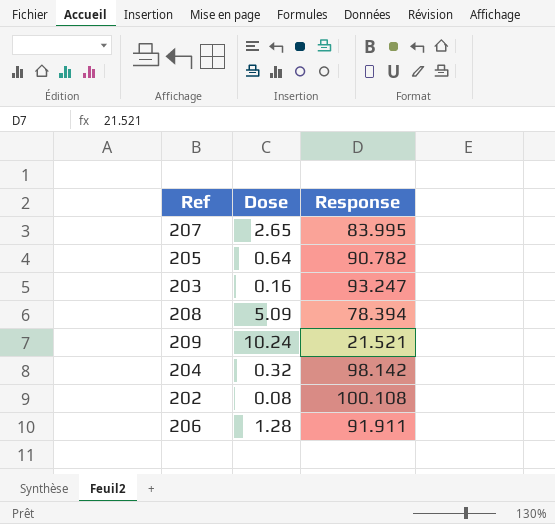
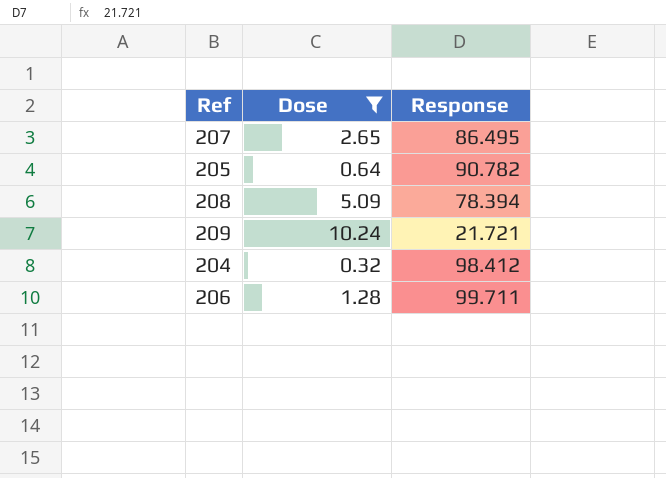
filter: none -> Dose >= 0.32
207 | Response: 83.995 -> 86.495
209 | Response: 21.521 -> 21.721
204 | Response: 98.142 -> 98.412
206 | Response: 91.911 -> 99.711

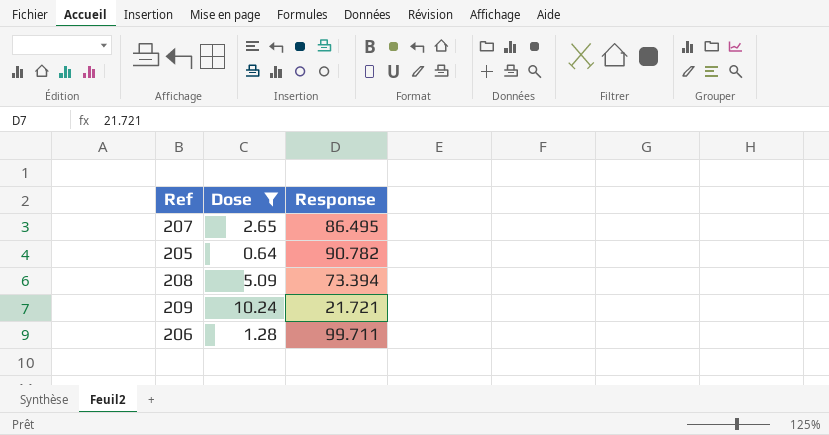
row 204: 0.32 | 98.412 -> none
208 | Response: 78.394 -> 73.394

